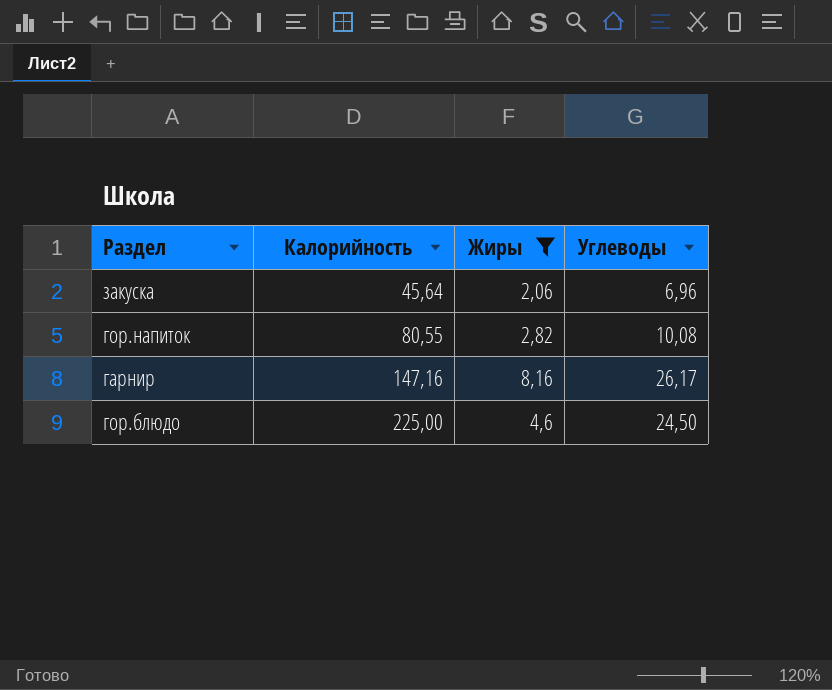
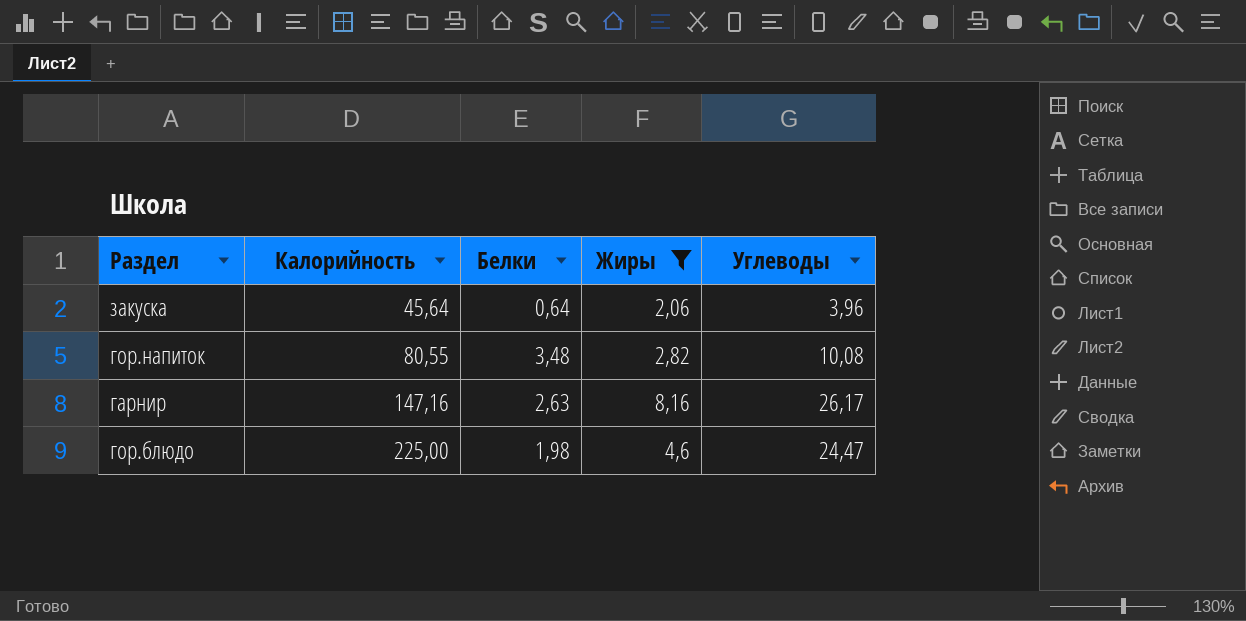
column Белки | position: none -> 3
закуска | Углеводы: 6,96 -> 3,96
гор.блюдо | Углеводы: 24,50 -> 24,47

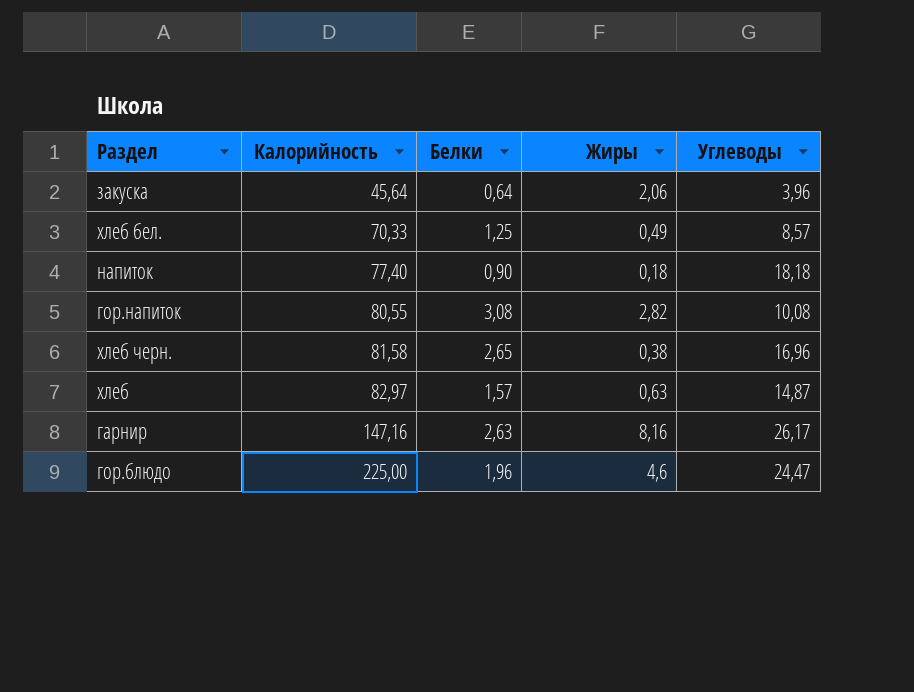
filter: Жиры >= 2,06 -> none
гор.напиток | Белки: 3,48 -> 3,08
гор.блюдо | Белки: 1,98 -> 1,96

